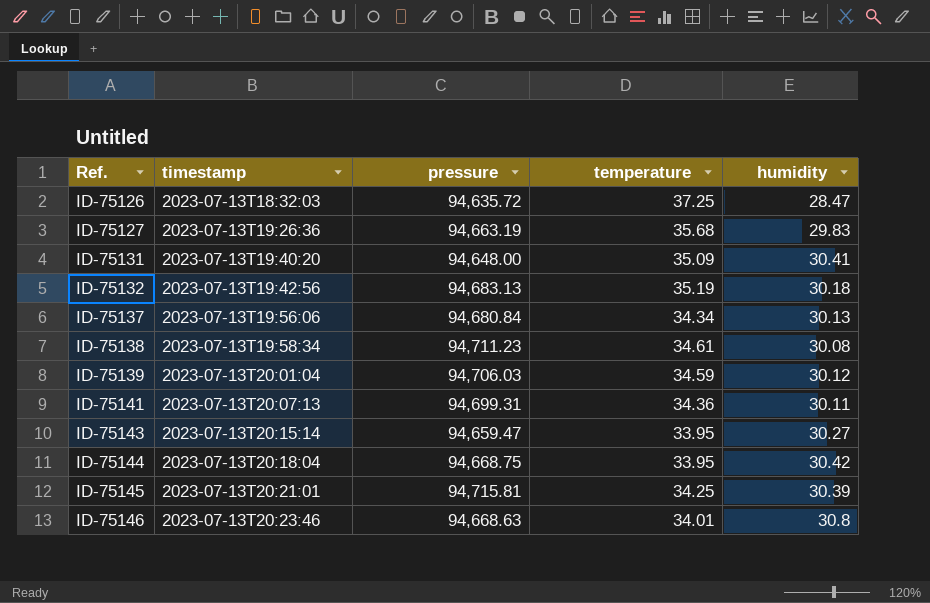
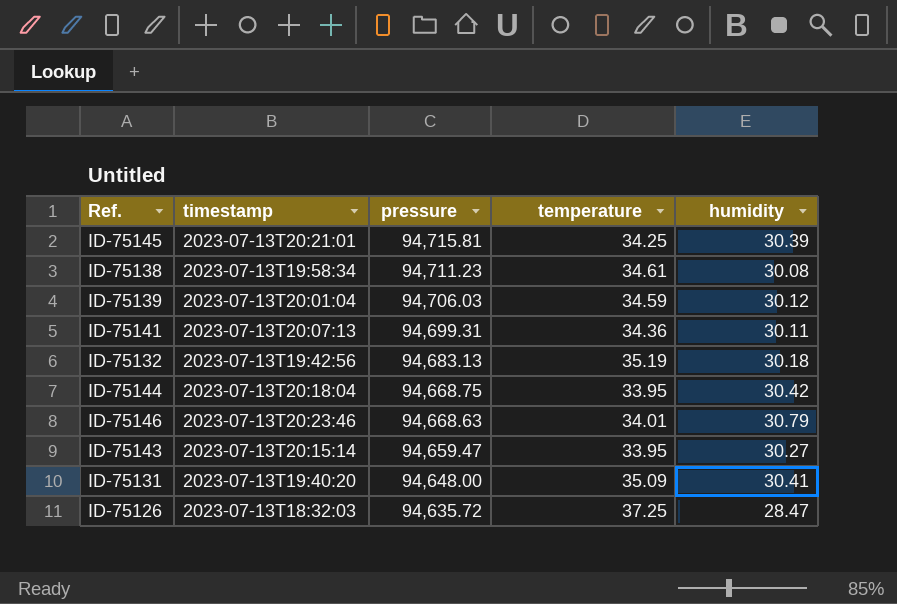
row order: Ref. ascending -> pressure descending
row ID-75127: 2023-07-13T19:26:36 | 94,663.19 | 35.68 | 29.83 -> none
row ID-75137: 2023-07-13T19:56:06 | 94,680.84 | 34.34 | 30.13 -> none
ID-75146 | humidity: 30.8 -> 30.79

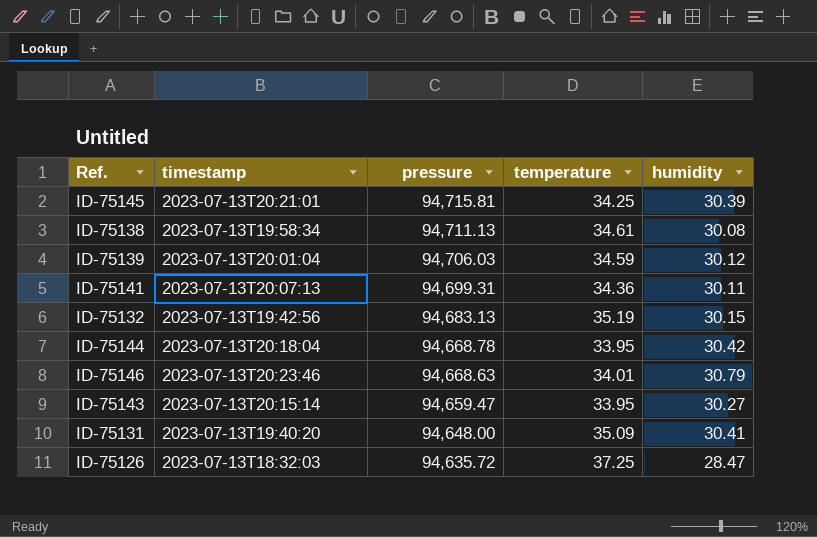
ID-75138 | pressure: 94,711.23 -> 94,711.13
ID-75132 | humidity: 30.18 -> 30.15
ID-75144 | pressure: 94,668.75 -> 94,668.78

